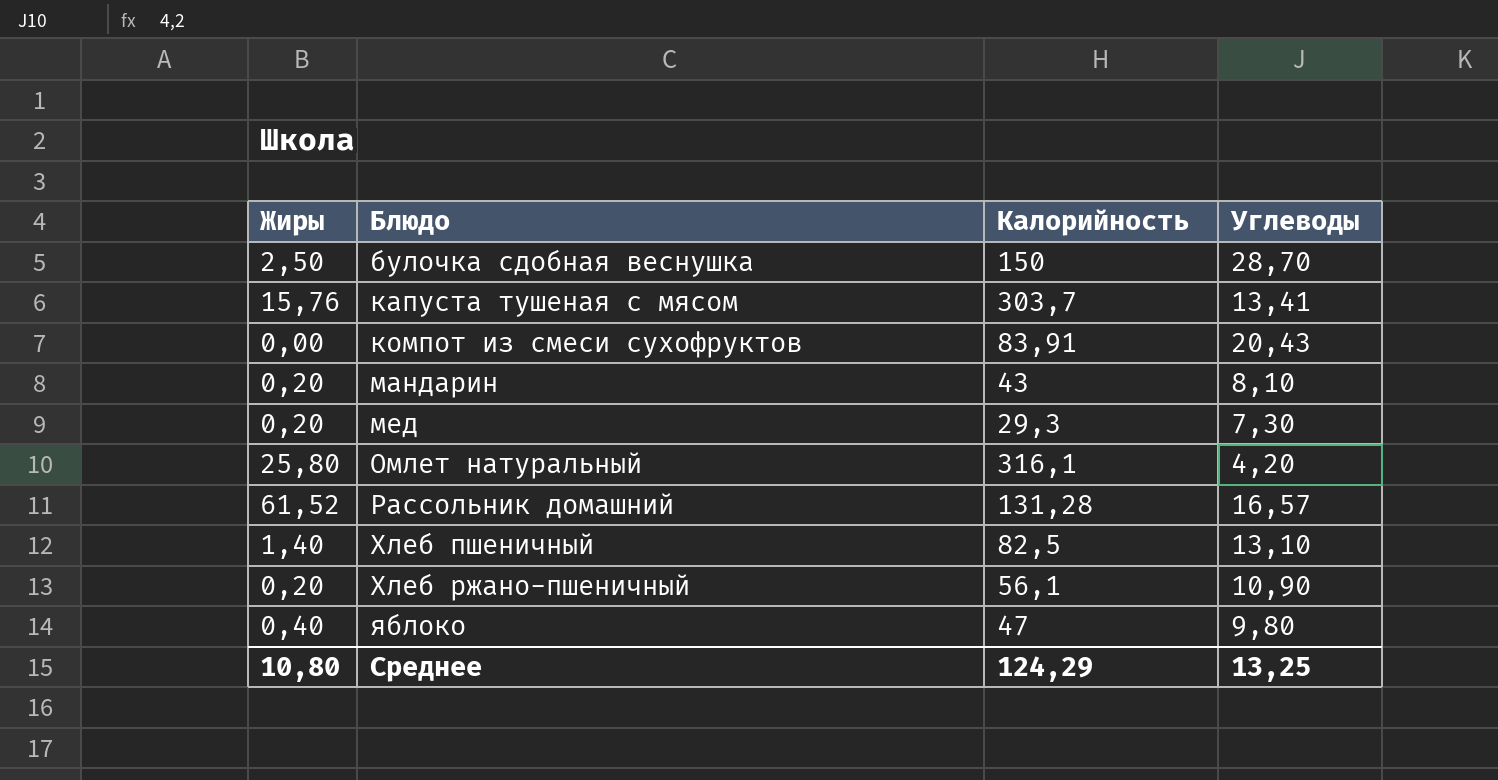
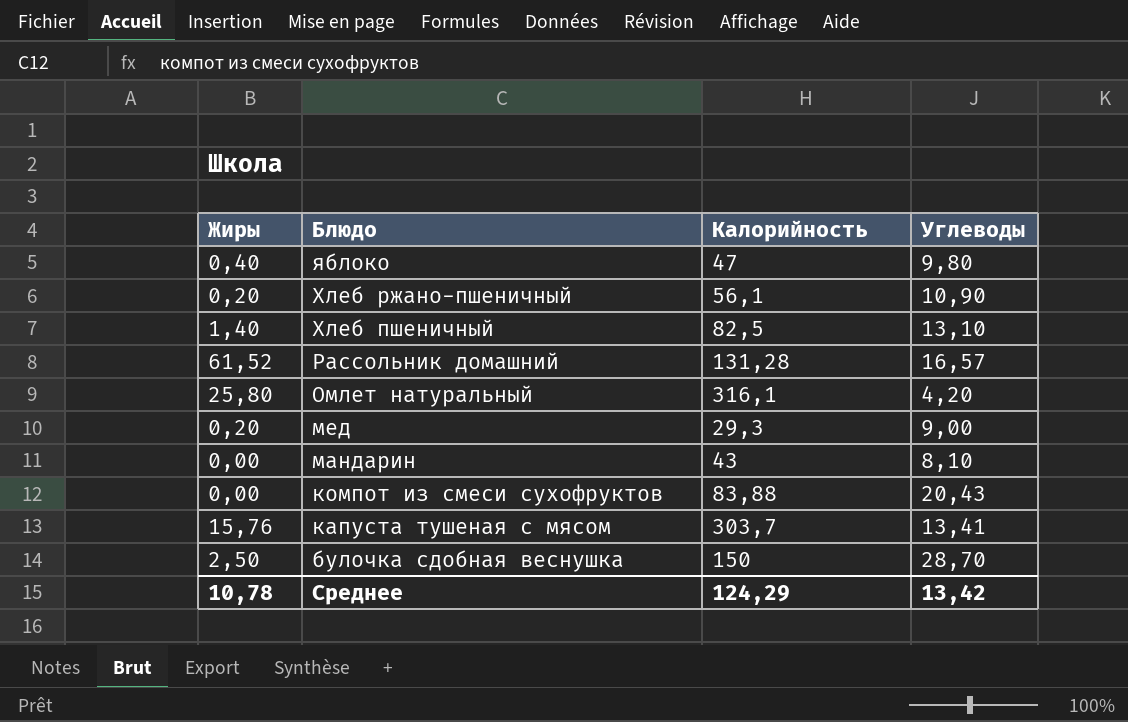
row order: Блюдо ascending -> Блюдо descending
мед | Углеводы: 7,30 -> 9,00
мандарин | Жиры: 0,20 -> 0,00
компот из смеси сухофруктов | Калорийность: 83,91 -> 83,88
Среднее | Жиры: 10,80 -> 10,78
Среднее | Углеводы: 13,25 -> 13,42

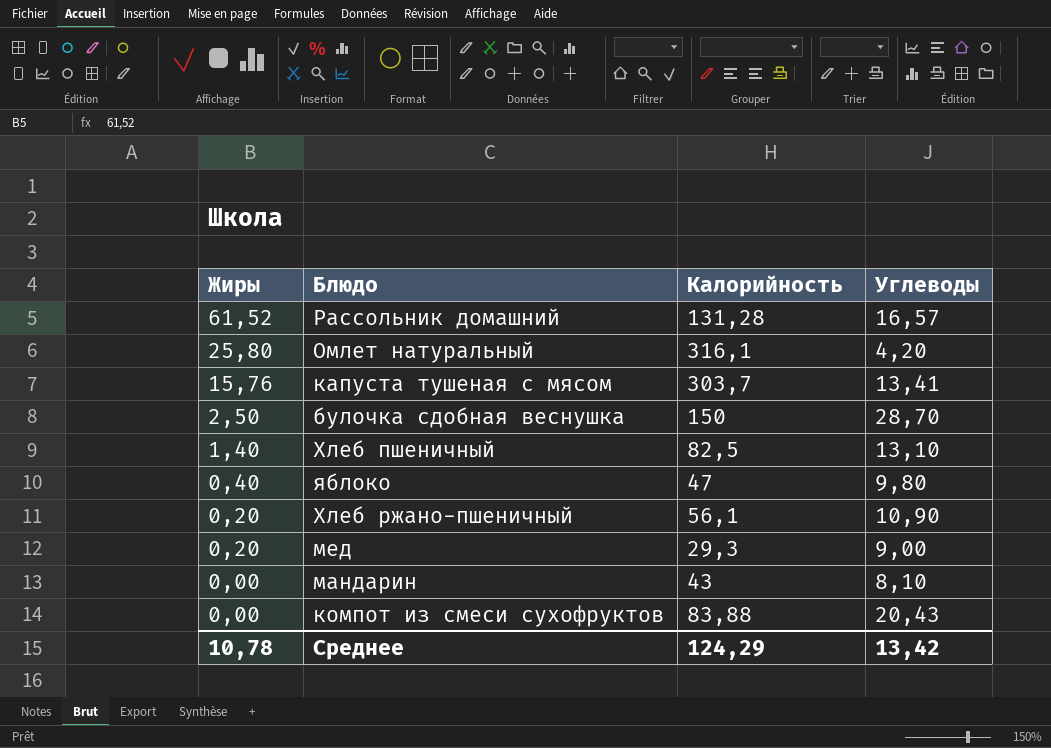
row order: Блюдо descending -> Жиры descending

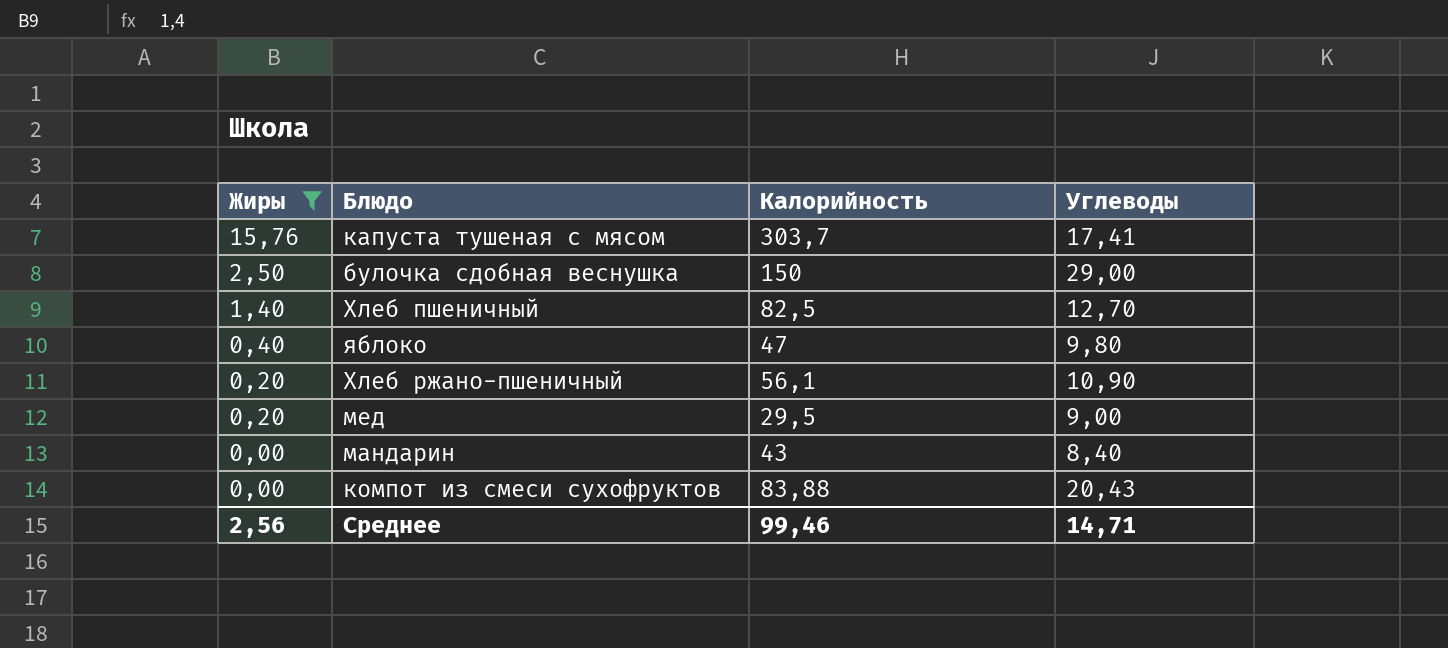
filter: none -> Жиры <= 15,76
капуста тушеная с мясом | Углеводы: 13,41 -> 17,41
булочка сдобная веснушка | Углеводы: 28,70 -> 29,00
Хлеб пшеничный | Углеводы: 13,10 -> 12,70
мед | Калорийность: 29,3 -> 29,5
мандарин | Углеводы: 8,10 -> 8,40
Среднее | Жиры: 10,78 -> 2,56
Среднее | Калорийность: 124,29 -> 99,46
Среднее | Углеводы: 13,42 -> 14,71

